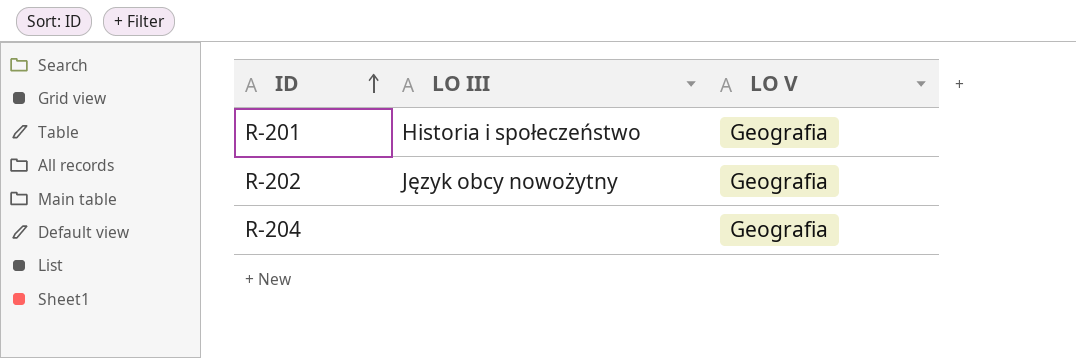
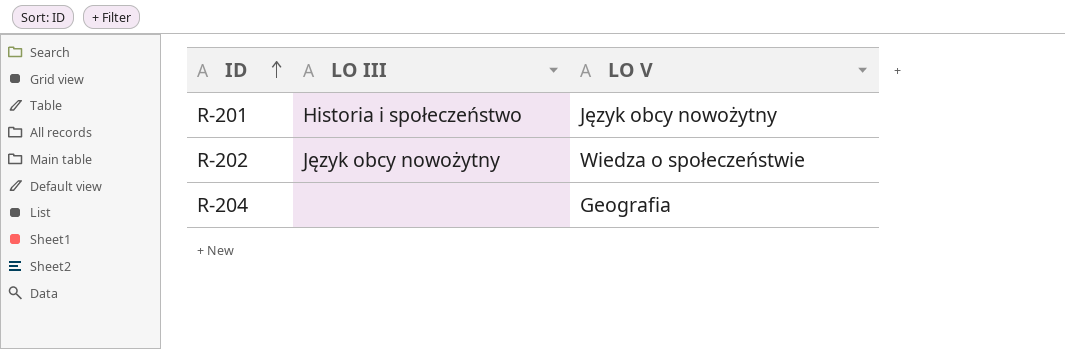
R-201 | LO V: Geografia -> Język obcy nowożytny
R-202 | LO V: Geografia -> Wiedza o społeczeństwie

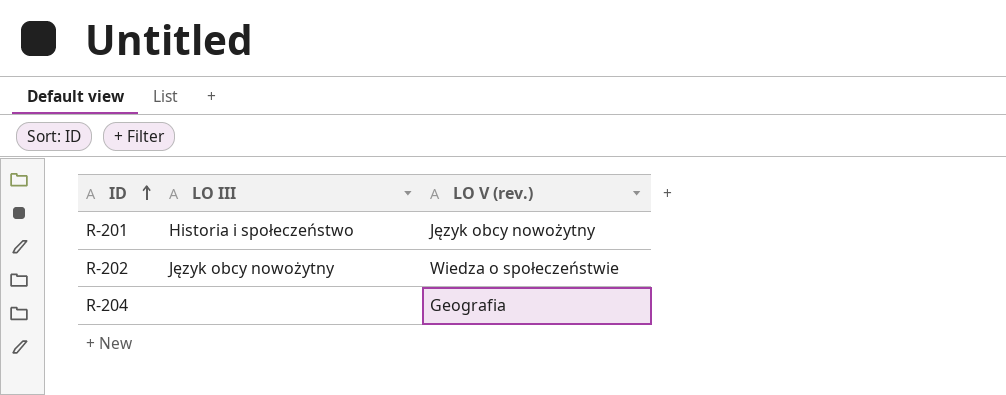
column name: LO V -> LO V (rev.)

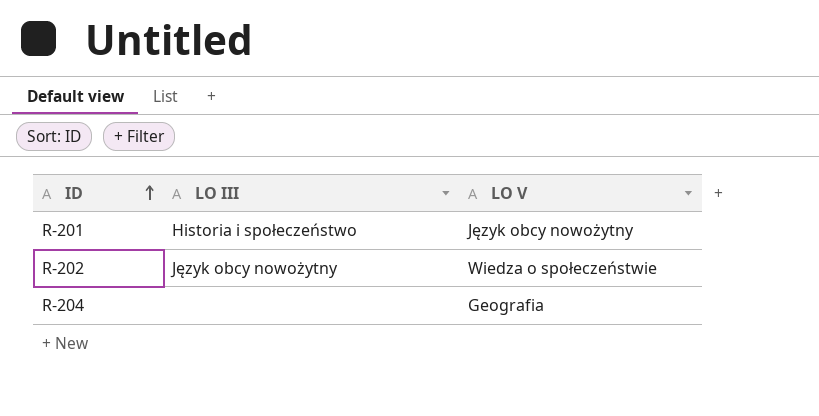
column name: LO V (rev.) -> LO V

